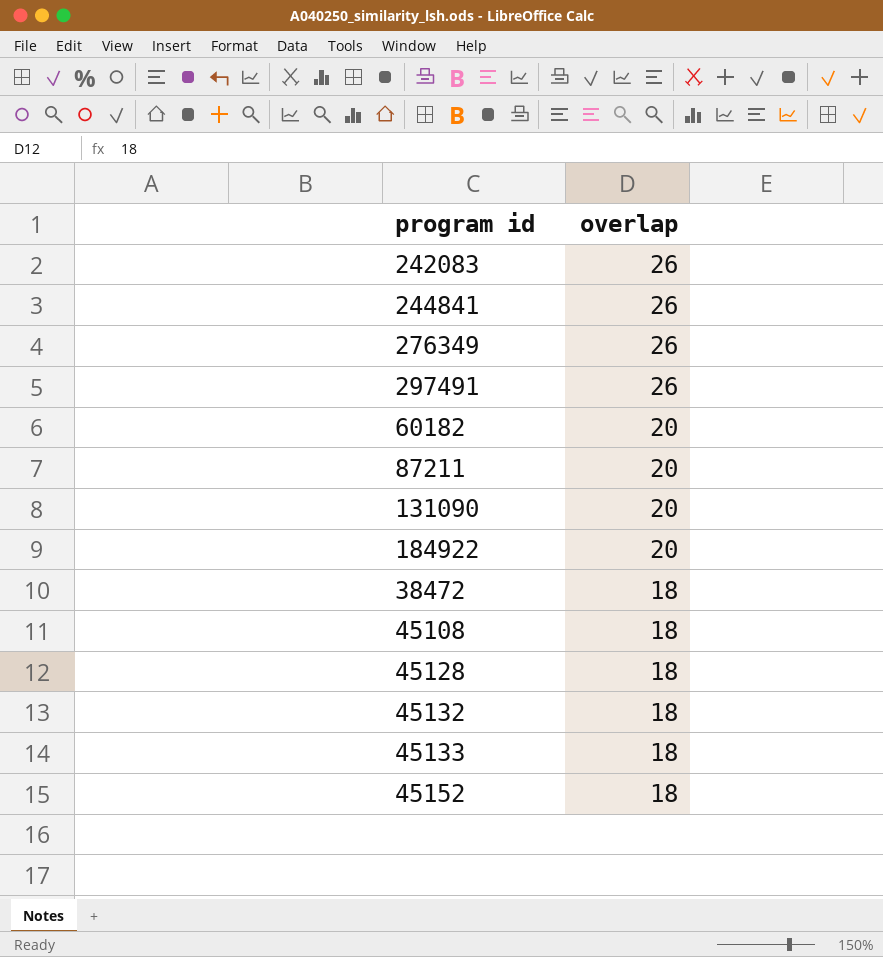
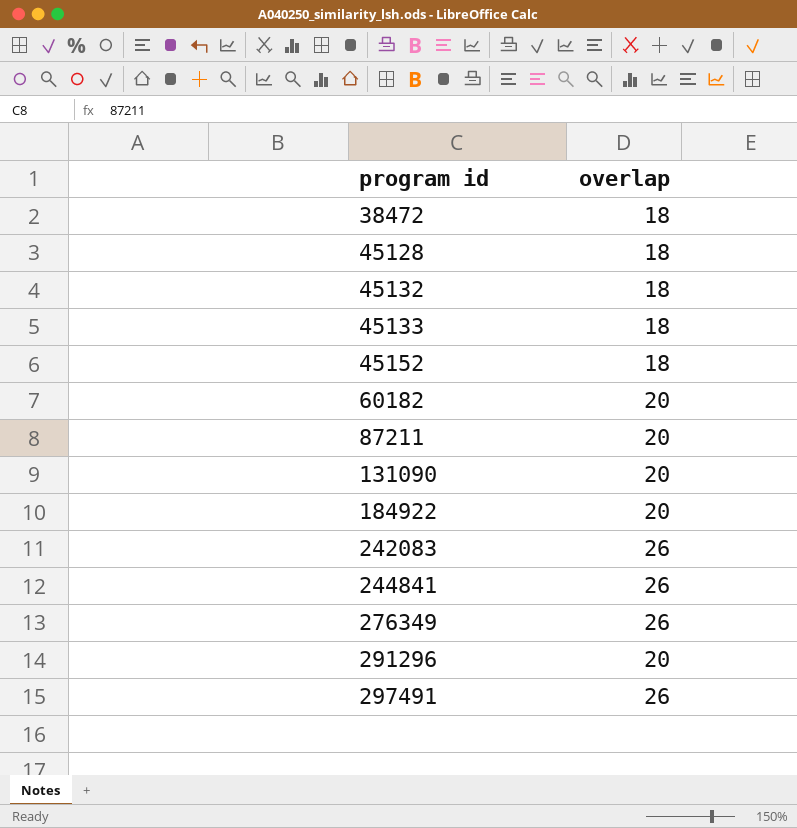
row order: overlap descending -> program id ascending
row 45108: 18 -> none
row 291296: none -> 20

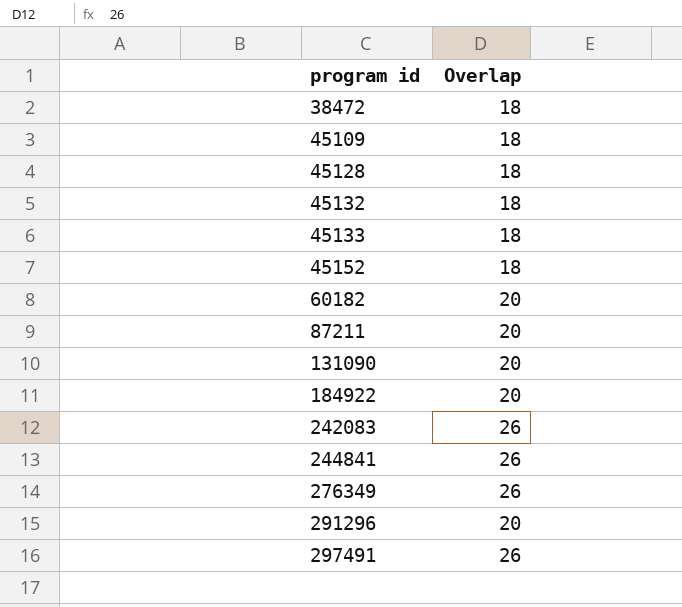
column name: overlap -> Overlap
row 45109: none -> 18

